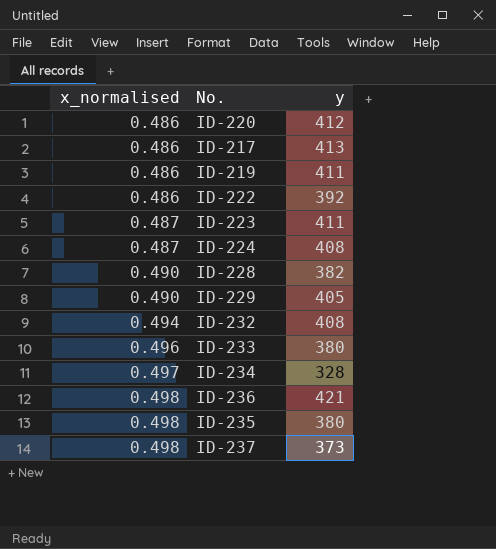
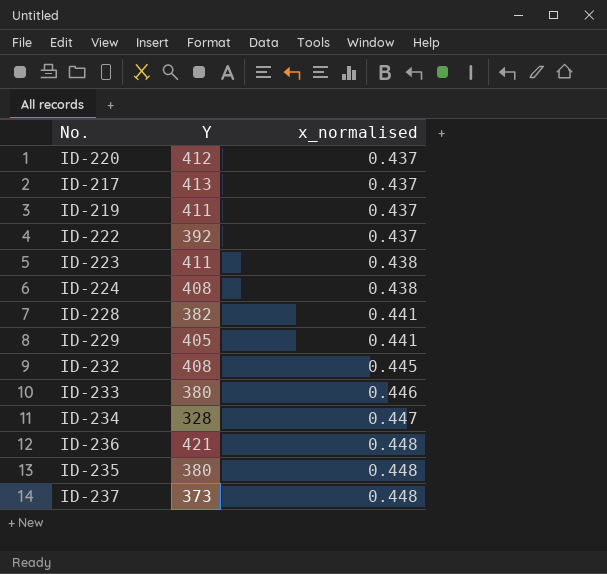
column name: y -> Y
column x_normalised | position: 1 -> 3
ID-220 | x_normalised: 0.486 -> 0.437
ID-217 | x_normalised: 0.486 -> 0.437
ID-219 | x_normalised: 0.486 -> 0.437
ID-222 | x_normalised: 0.486 -> 0.437
ID-223 | x_normalised: 0.487 -> 0.438
ID-224 | x_normalised: 0.487 -> 0.438
ID-228 | x_normalised: 0.490 -> 0.441
ID-229 | x_normalised: 0.490 -> 0.441
ID-232 | x_normalised: 0.494 -> 0.445
ID-233 | x_normalised: 0.496 -> 0.446
ID-234 | x_normalised: 0.497 -> 0.447
ID-236 | x_normalised: 0.498 -> 0.448
ID-235 | x_normalised: 0.498 -> 0.448
ID-237 | x_normalised: 0.498 -> 0.448

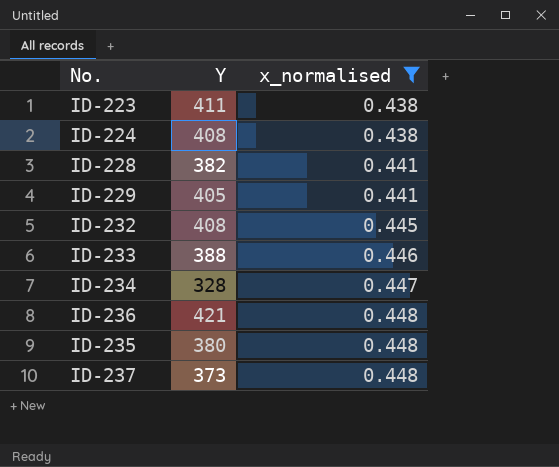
filter: none -> x_normalised != 0.437
ID-233 | Y: 380 -> 388

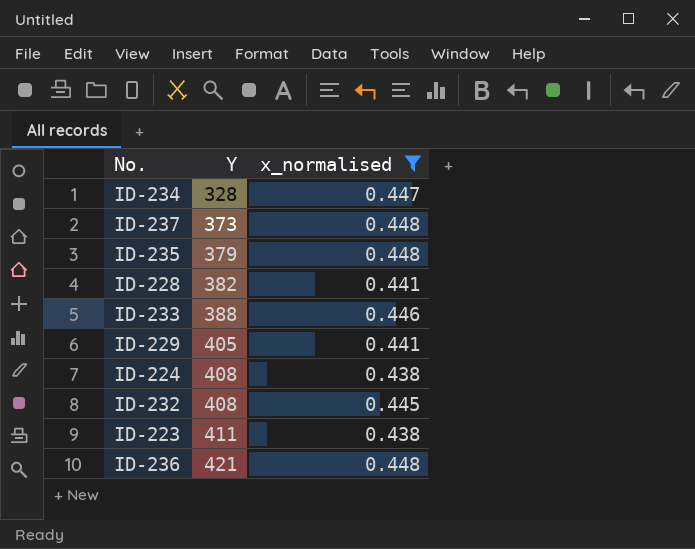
row order: x_normalised ascending -> Y ascending
ID-235 | Y: 380 -> 379

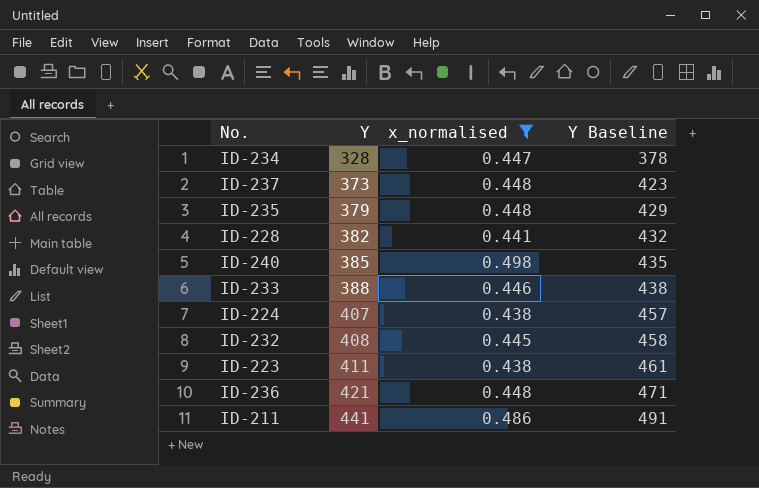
column Y Baseline | formula: none -> [Y] + 50
row ID-229: 405 | 0.441 -> none
row ID-240: none -> 385 | 0.498 | 435
ID-224 | Y: 408 -> 407
row ID-211: none -> 441 | 0.486 | 491

